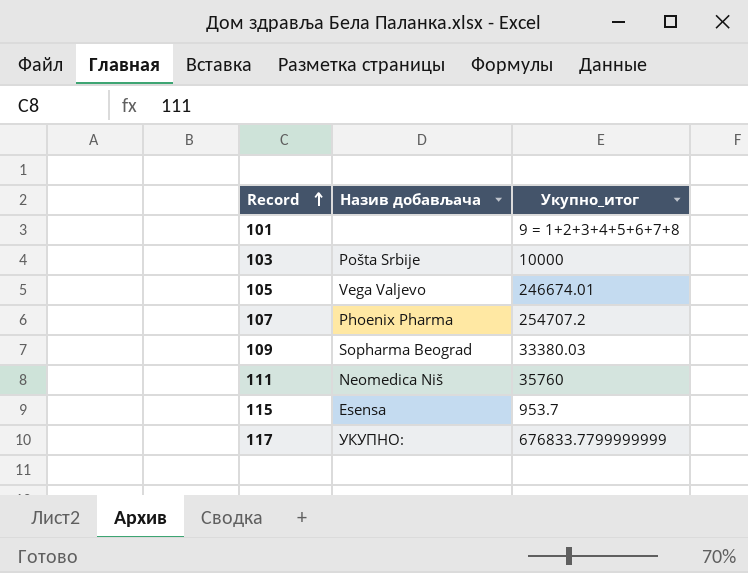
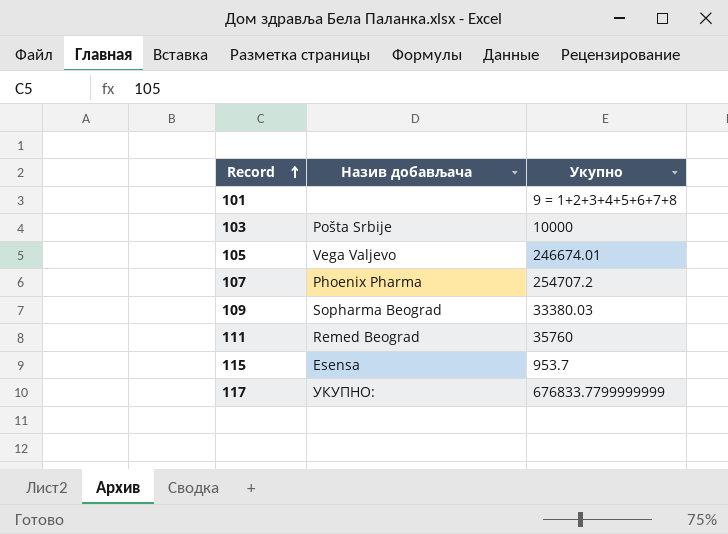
column name: Укупно_итог -> Укупно
111 | Назив добављача: Neomedica Niš -> Remed Beograd

